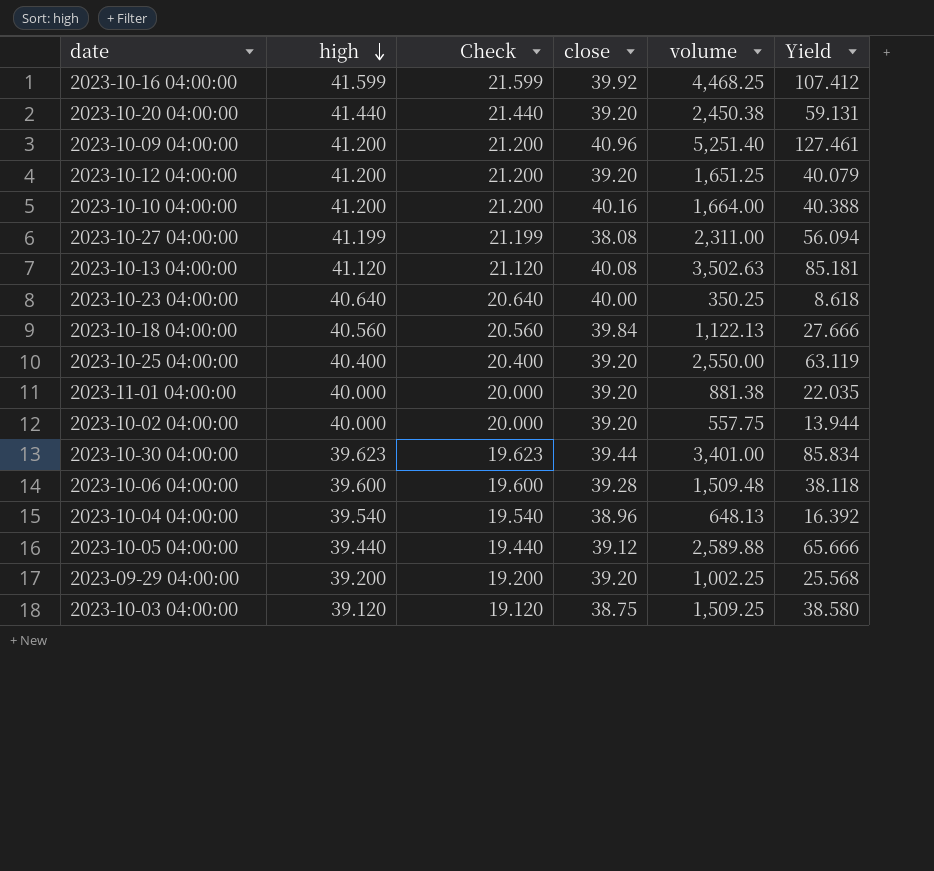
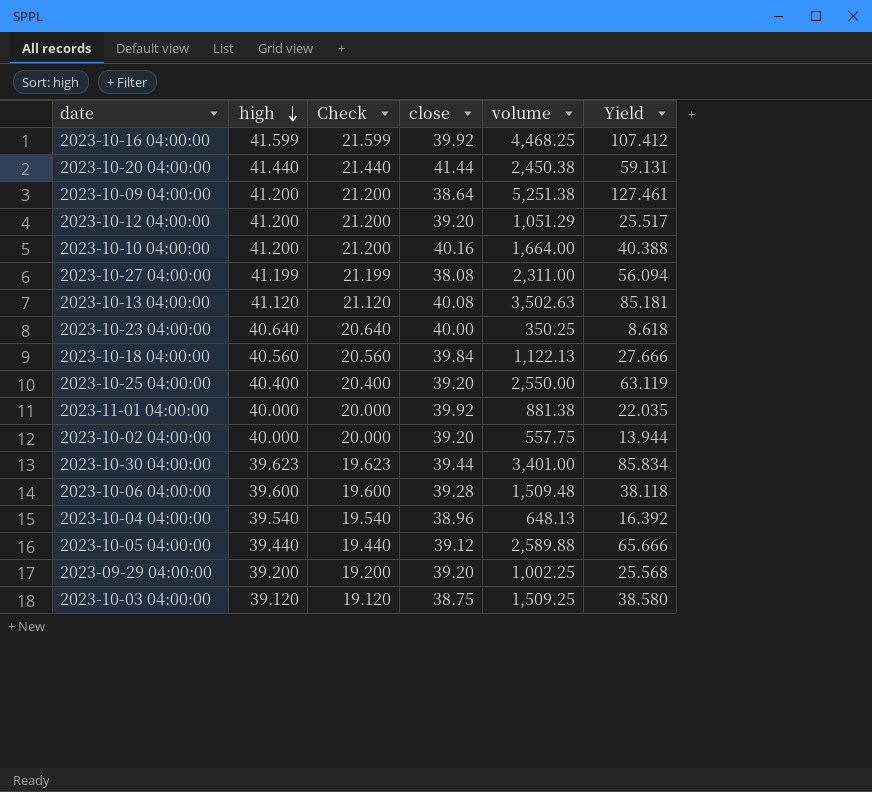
2023-10-20 04:00:00 | close: 39.20 -> 41.44
2023-10-09 04:00:00 | close: 40.96 -> 38.64
2023-10-09 04:00:00 | volume: 5,251.40 -> 5,251.38
2023-10-12 04:00:00 | volume: 1,651.25 -> 1,051.29
2023-10-12 04:00:00 | Yield: 40.079 -> 25.517
2023-11-01 04:00:00 | close: 39.20 -> 39.92

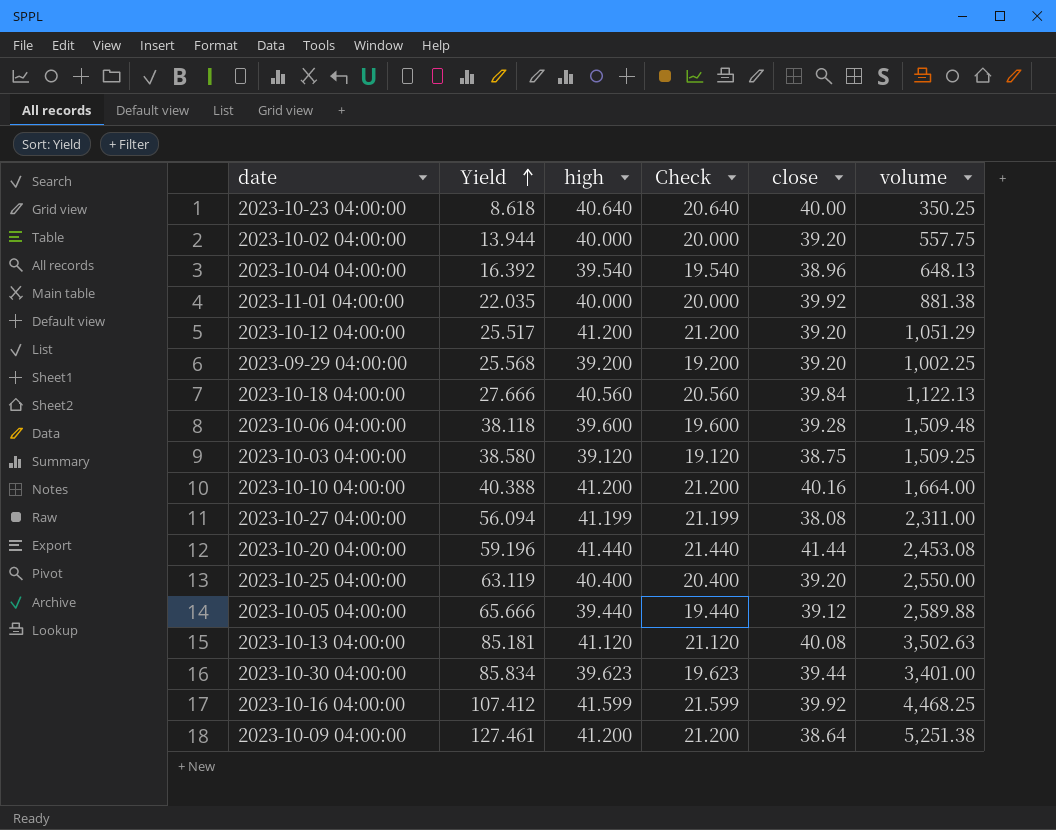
row order: high descending -> Yield ascending
column Yield | position: 6 -> 2
2023-10-20 04:00:00 | Yield: 59.131 -> 59.196
2023-10-20 04:00:00 | volume: 2,450.38 -> 2,453.08

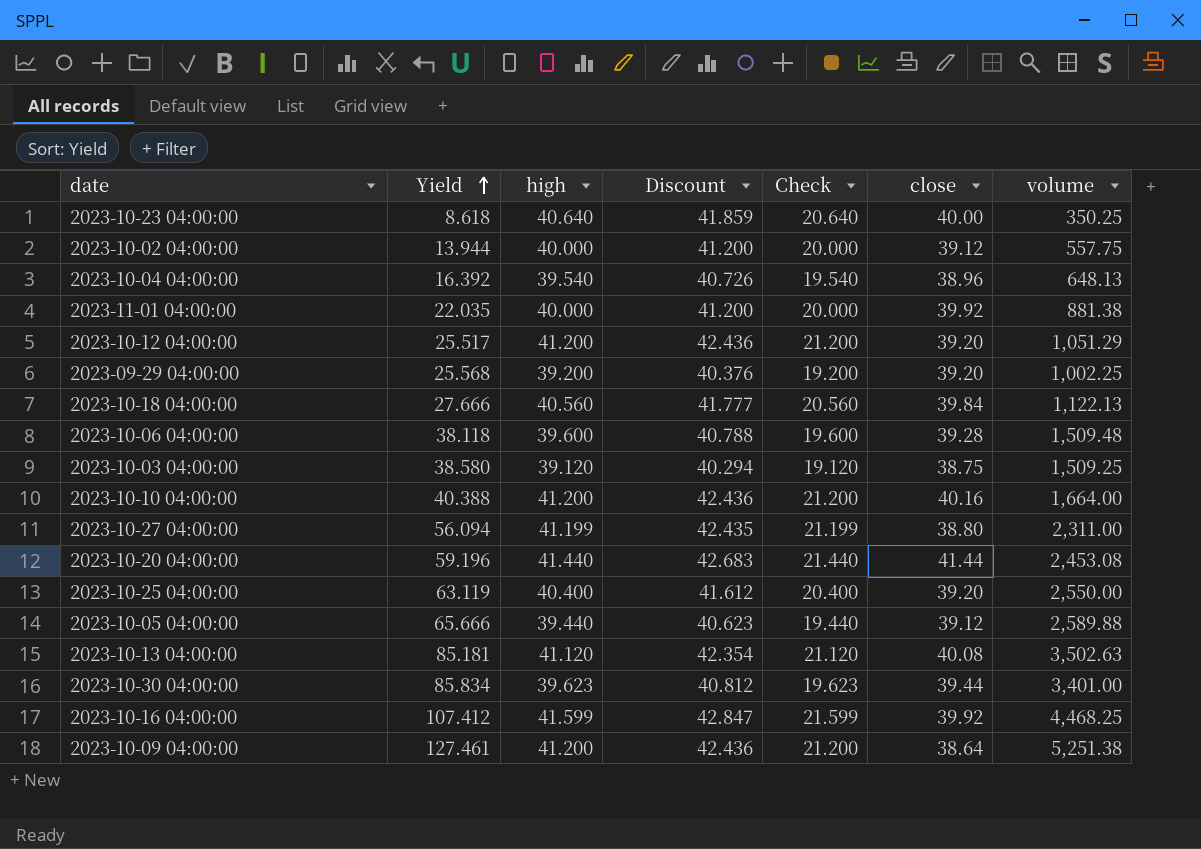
column Discount | formula: none -> [high] * 1.03
2023-10-02 04:00:00 | close: 39.20 -> 39.12
2023-10-27 04:00:00 | close: 38.08 -> 38.80

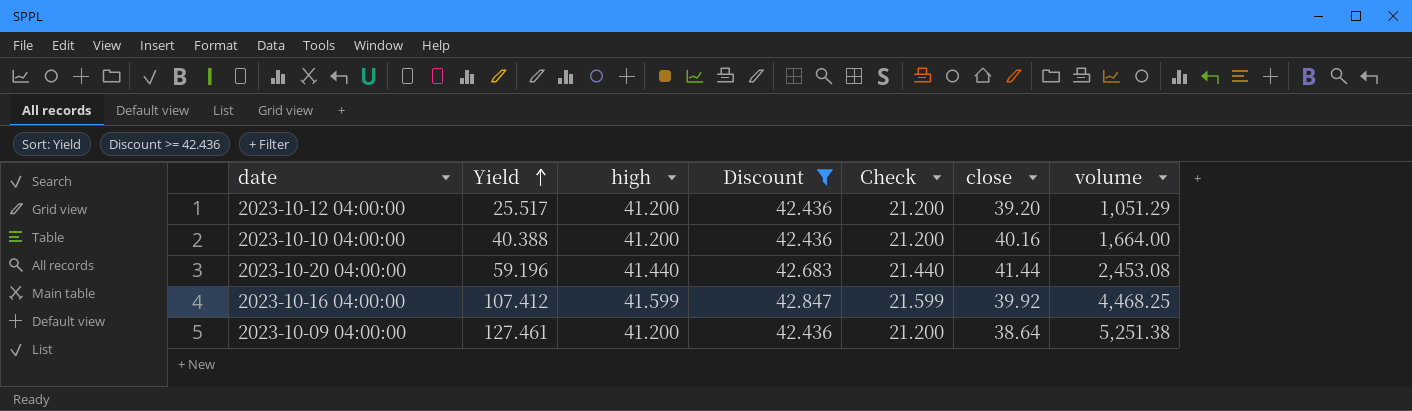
filter: none -> Discount >= 42.436

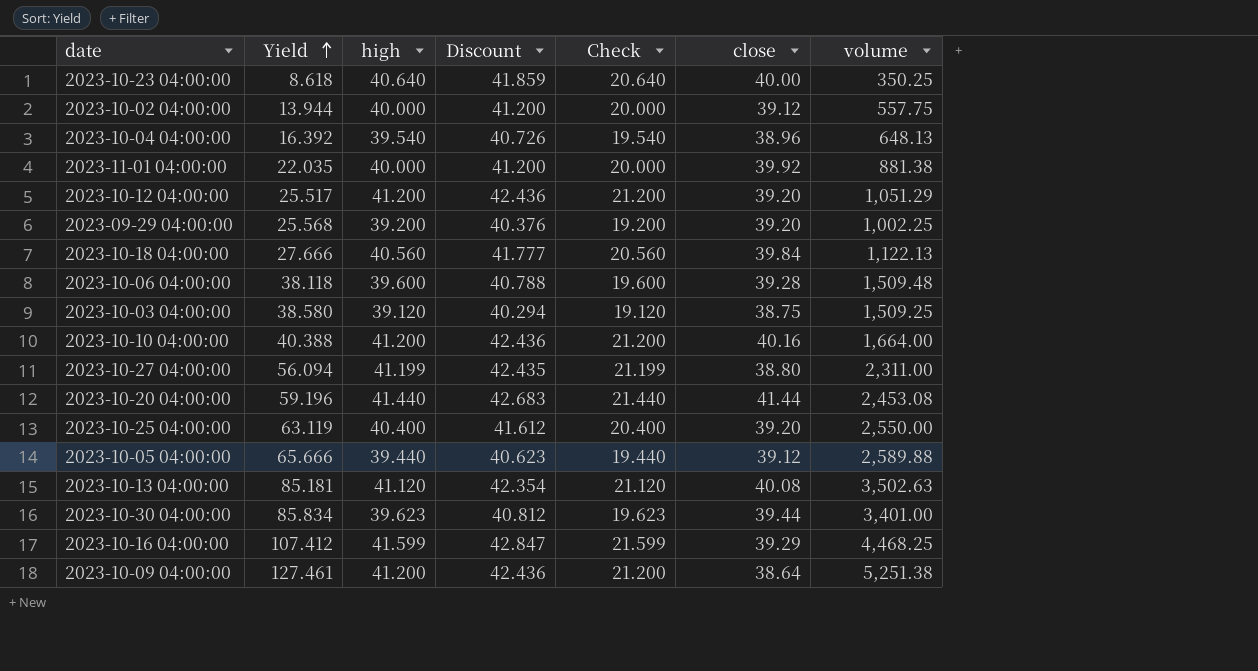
filter: Discount >= 42.436 -> none
2023-10-16 04:00:00 | close: 39.92 -> 39.29

